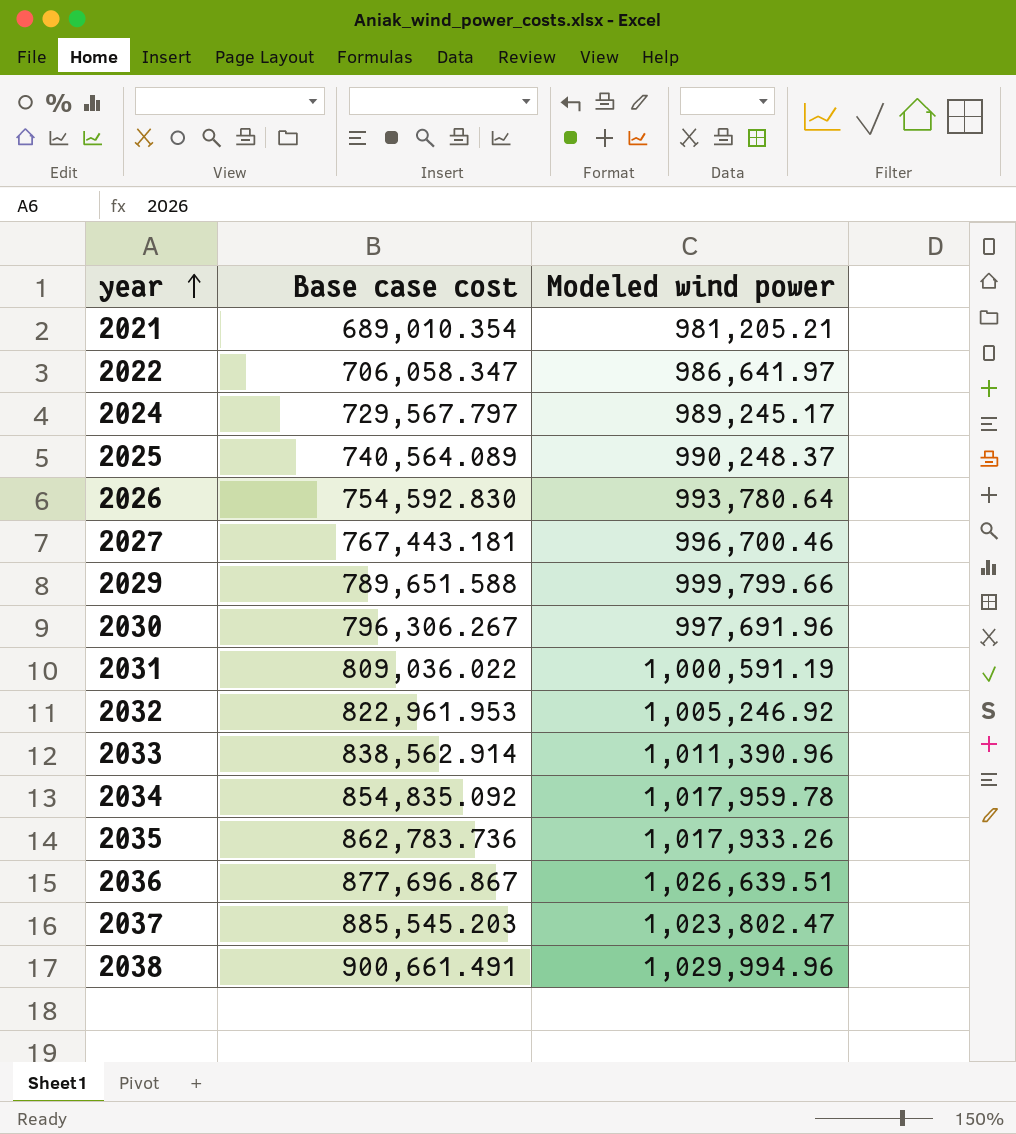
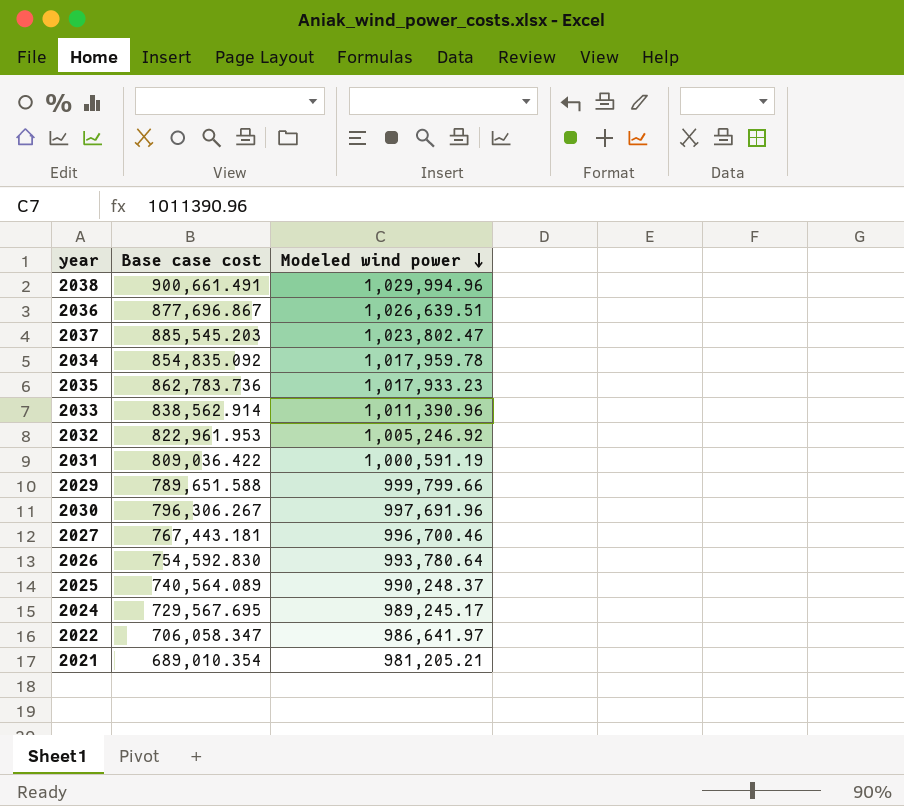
row order: year ascending -> Modeled wind power descending
2035 | Modeled wind power: 1,017,933.26 -> 1,017,933.23
2031 | Base case cost: 809,036.022 -> 809,036.422
2024 | Base case cost: 729,567.797 -> 729,567.695

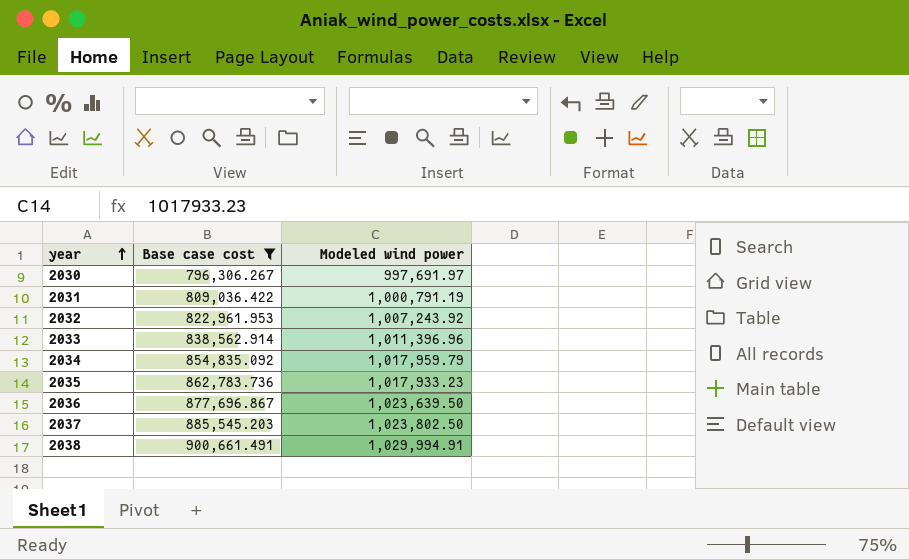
filter: none -> Base case cost >= 796,306.267
row order: Modeled wind power descending -> year ascending
2030 | Modeled wind power: 997,691.96 -> 997,691.97
2031 | Modeled wind power: 1,000,591.19 -> 1,000,791.19
2032 | Modeled wind power: 1,005,246.92 -> 1,007,243.92
2033 | Modeled wind power: 1,011,390.96 -> 1,011,396.96
2034 | Modeled wind power: 1,017,959.78 -> 1,017,959.79
2036 | Modeled wind power: 1,026,639.51 -> 1,023,639.50
2037 | Modeled wind power: 1,023,802.47 -> 1,023,802.50
2038 | Modeled wind power: 1,029,994.96 -> 1,029,994.91

